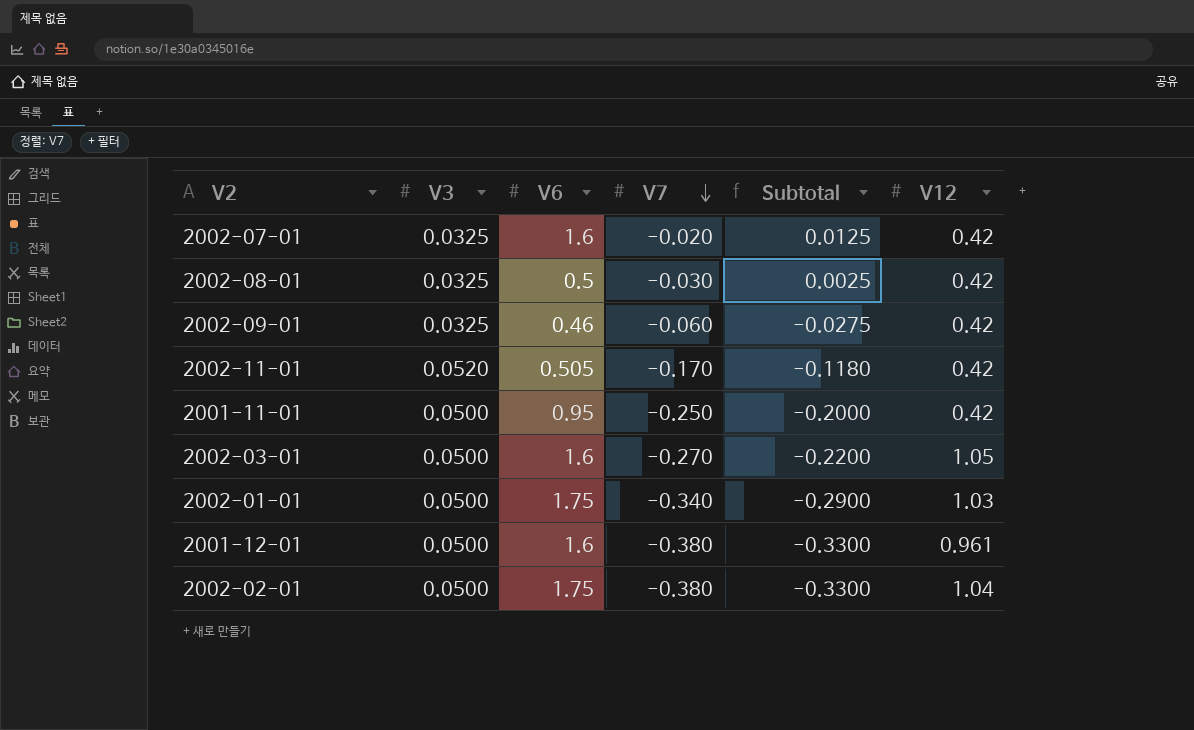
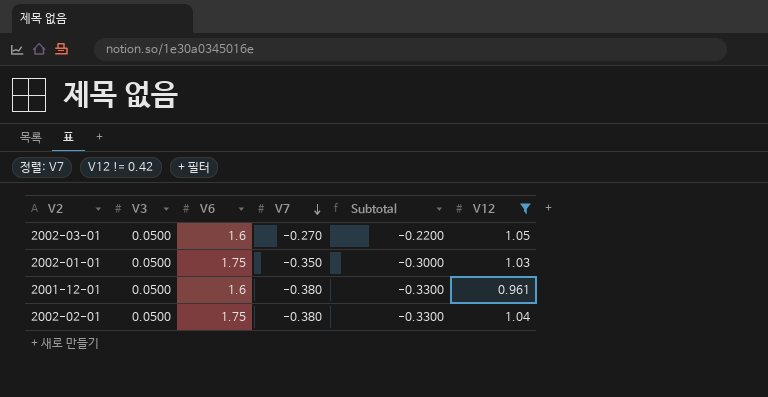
filter: none -> V12 != 0.42
2002-01-01 | V7: -0.340 -> -0.350
2002-01-01 | Subtotal: -0.2900 -> -0.3000

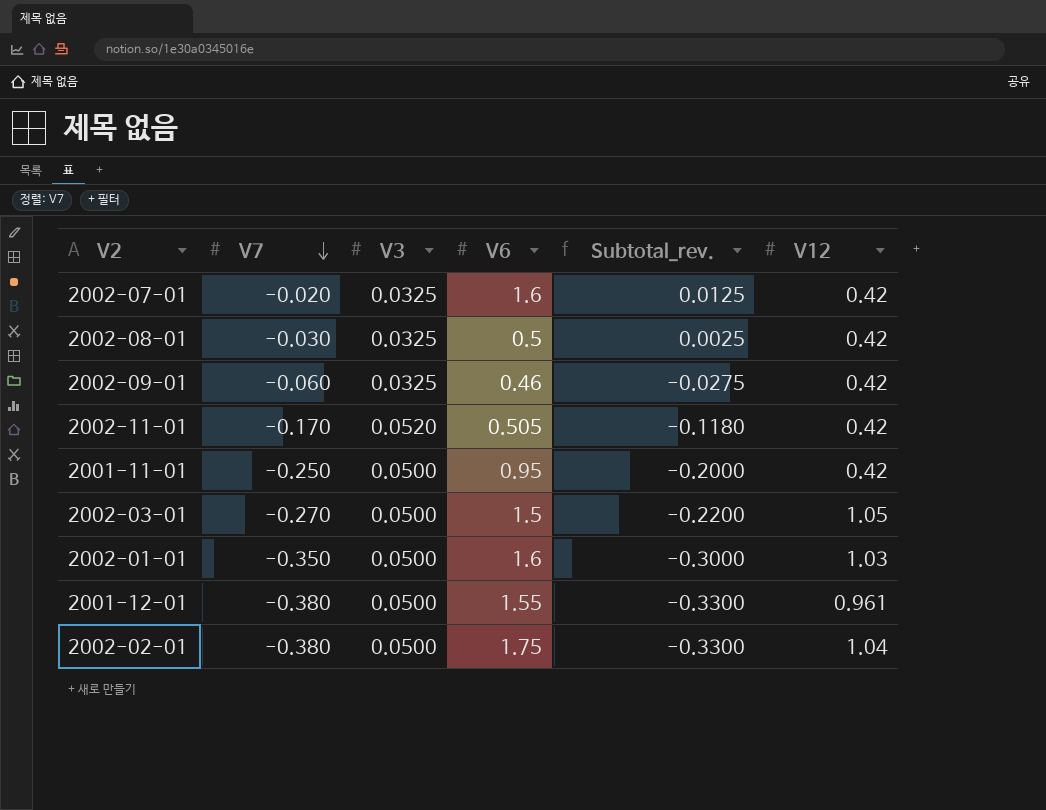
filter: V12 != 0.42 -> none
column V7 | position: 4 -> 2
column name: Subtotal -> Subtotal_rev.
2002-03-01 | V6: 1.6 -> 1.5
2002-01-01 | V6: 1.75 -> 1.6
2001-12-01 | V6: 1.6 -> 1.55

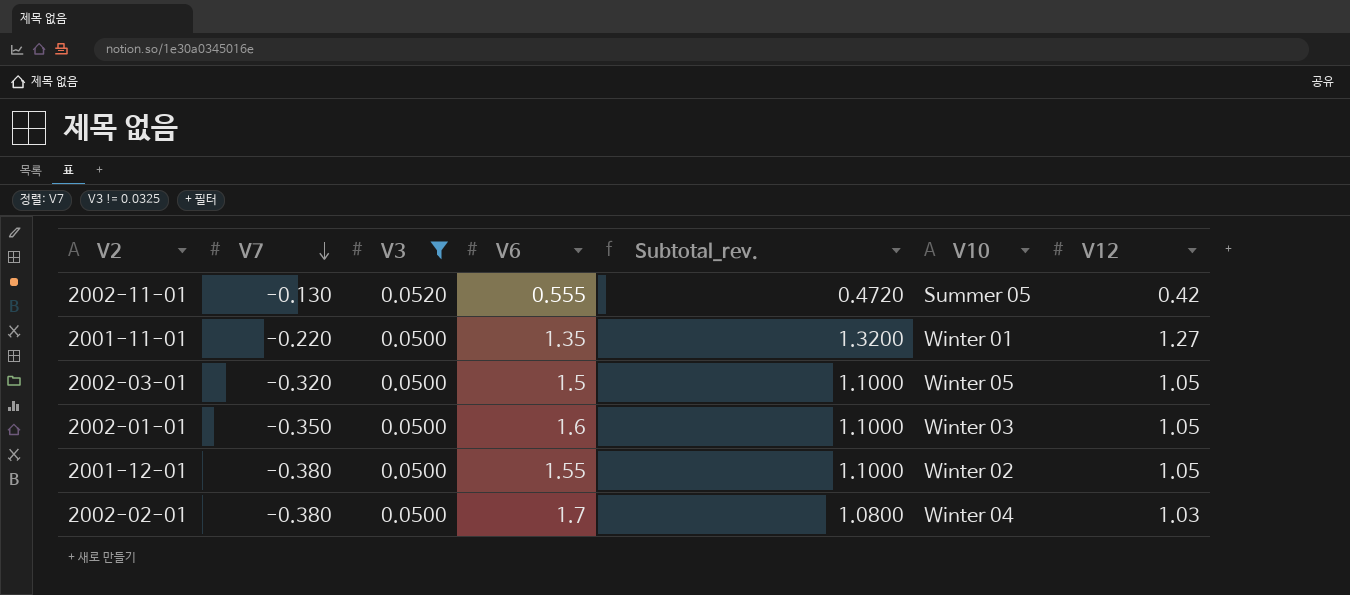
filter: none -> V3 != 0.0325
column Subtotal_rev. | formula: [V7] + [V3] -> [V3] + [V12]
column V10 | position: none -> 6
2002-11-01 | V7: -0.170 -> -0.130
2002-11-01 | V6: 0.505 -> 0.555
2001-11-01 | V7: -0.250 -> -0.220
2001-11-01 | V6: 0.95 -> 1.35
2001-11-01 | V12: 0.42 -> 1.27
2002-03-01 | V7: -0.270 -> -0.320
2002-01-01 | V12: 1.03 -> 1.05
2001-12-01 | V12: 0.961 -> 1.05
2002-02-01 | V6: 1.75 -> 1.7
2002-02-01 | V12: 1.04 -> 1.03

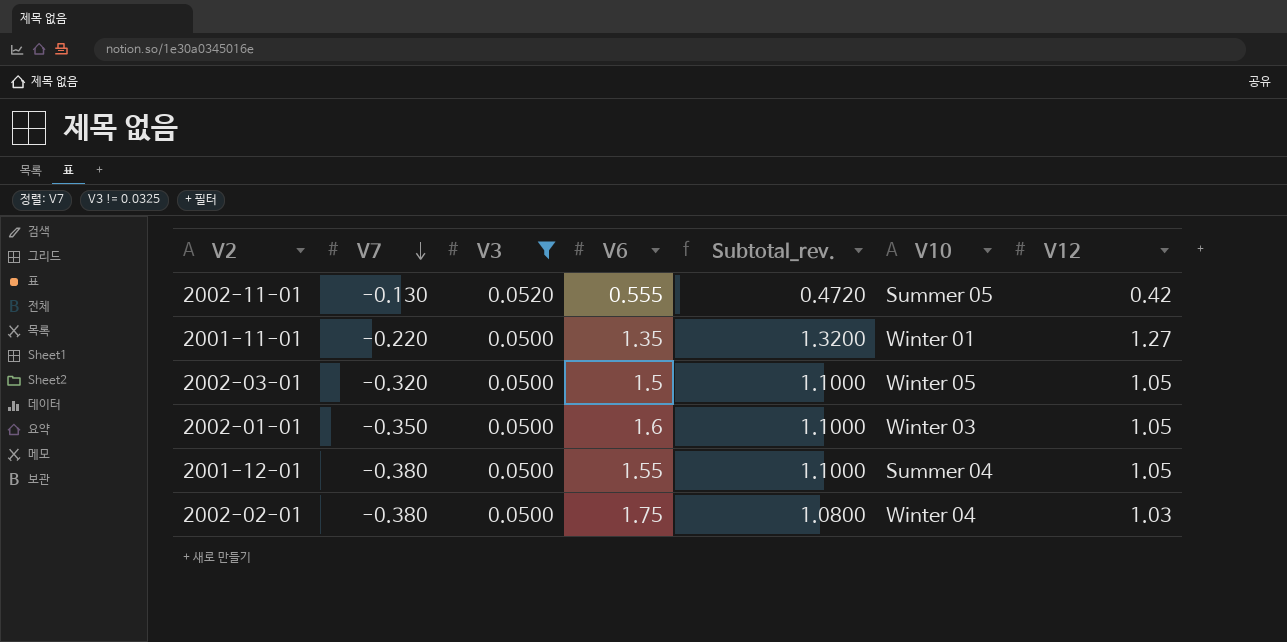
2001-12-01 | V10: Winter 02 -> Summer 04
2002-02-01 | V6: 1.7 -> 1.75

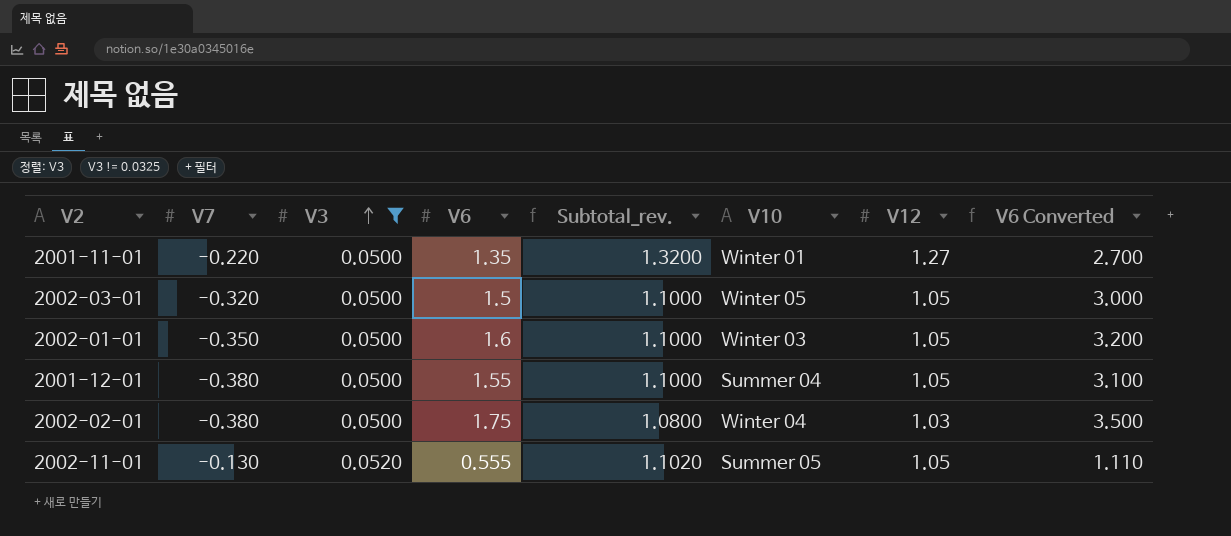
row order: V7 descending -> V3 ascending
column V6 Converted | formula: none -> [V6] * 2
2002-11-01 | Subtotal_rev.: 0.4720 -> 1.1020
2002-11-01 | V12: 0.42 -> 1.05

